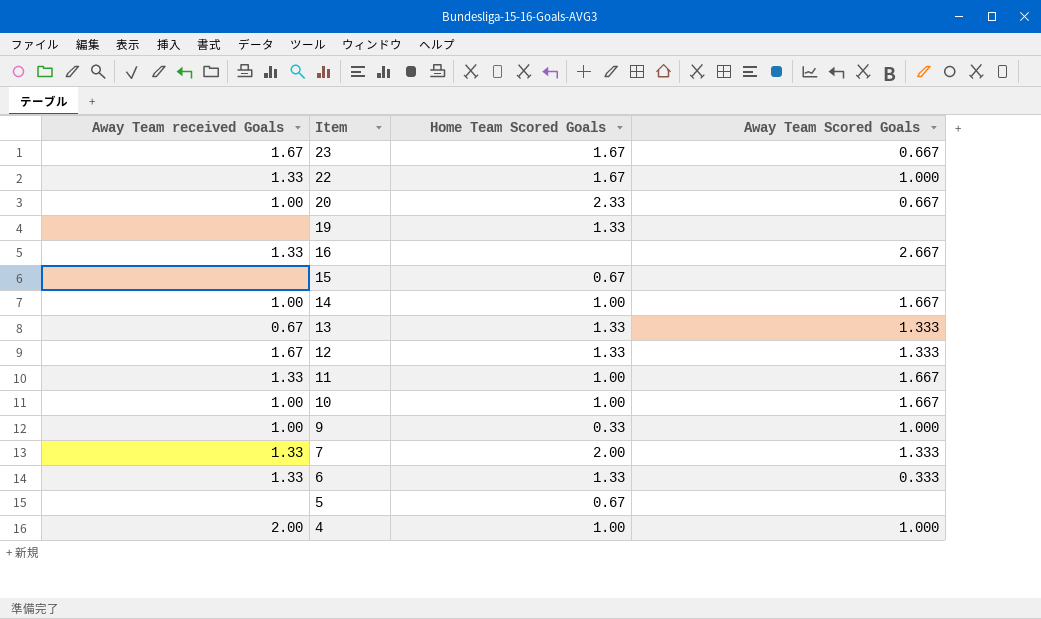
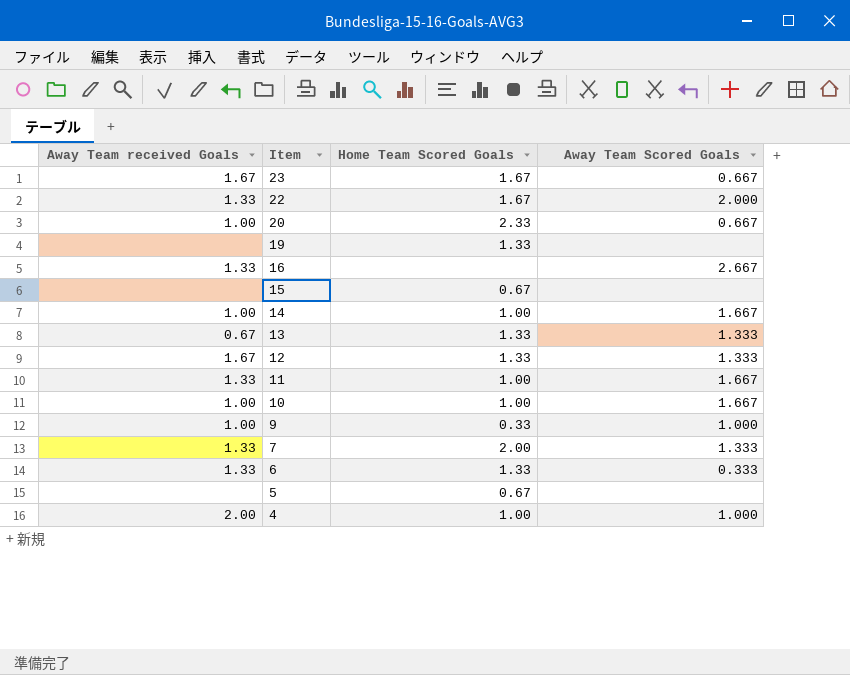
22 | Away Team Scored Goals: 1.000 -> 2.000

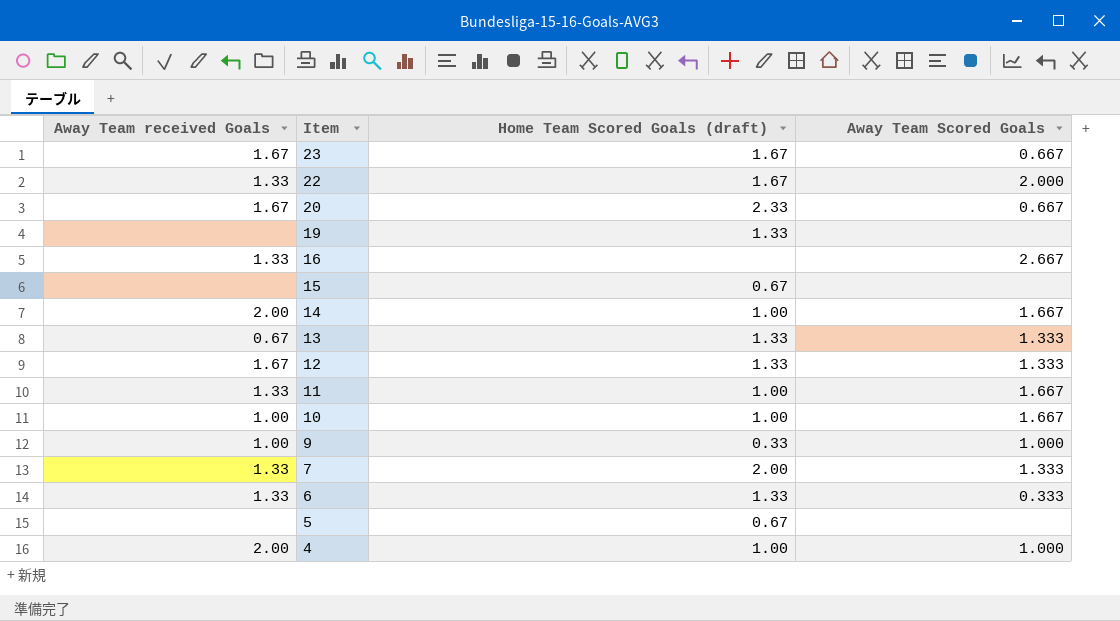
column name: Home Team Scored Goals -> Home Team Scored Goals (draft)
20 | Away Team received Goals: 1.00 -> 1.67
14 | Away Team received Goals: 1.00 -> 2.00

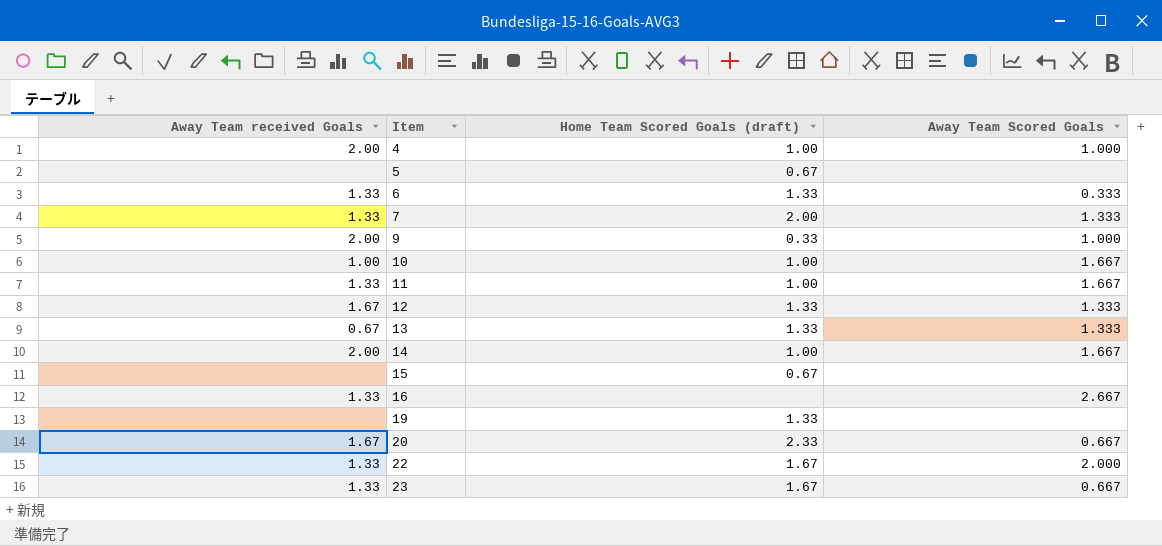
row order: Item descending -> Item ascending
9 | Away Team received Goals: 1.00 -> 2.00
23 | Away Team received Goals: 1.67 -> 1.33

